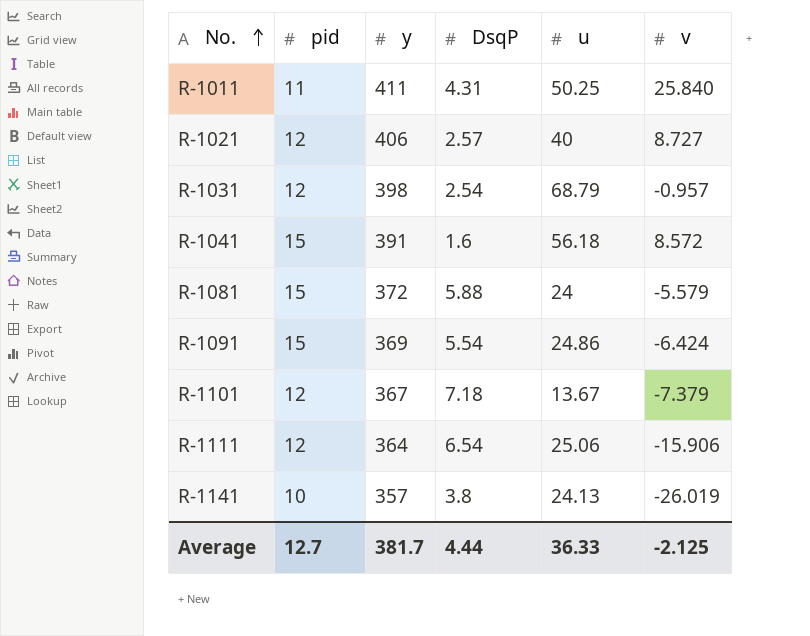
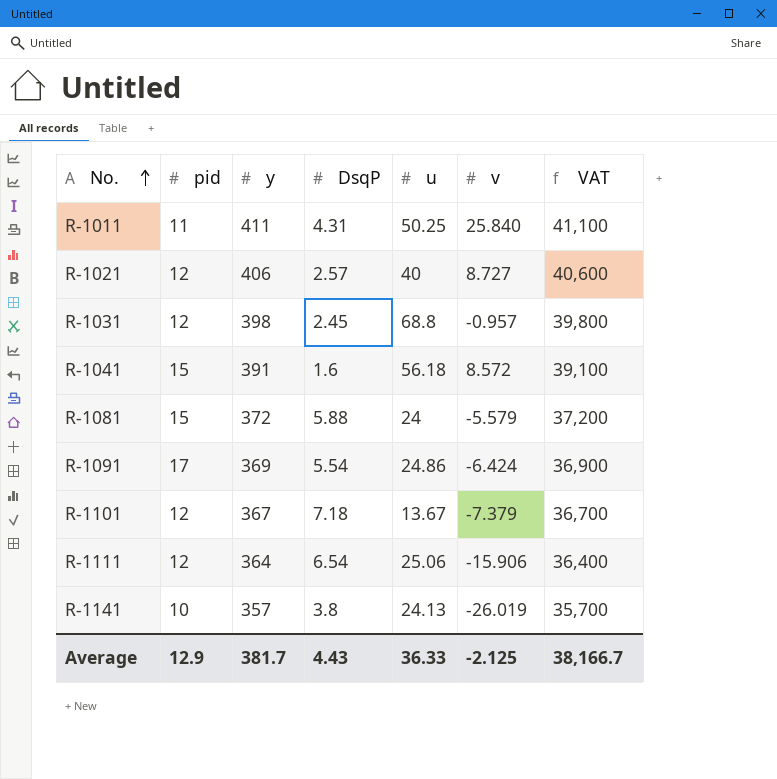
column VAT | formula: none -> [y] * 100
R-1031 | DsqP: 2.54 -> 2.45
R-1031 | u: 68.79 -> 68.8
R-1091 | pid: 15 -> 17
Average | pid: 12.7 -> 12.9
Average | DsqP: 4.44 -> 4.43

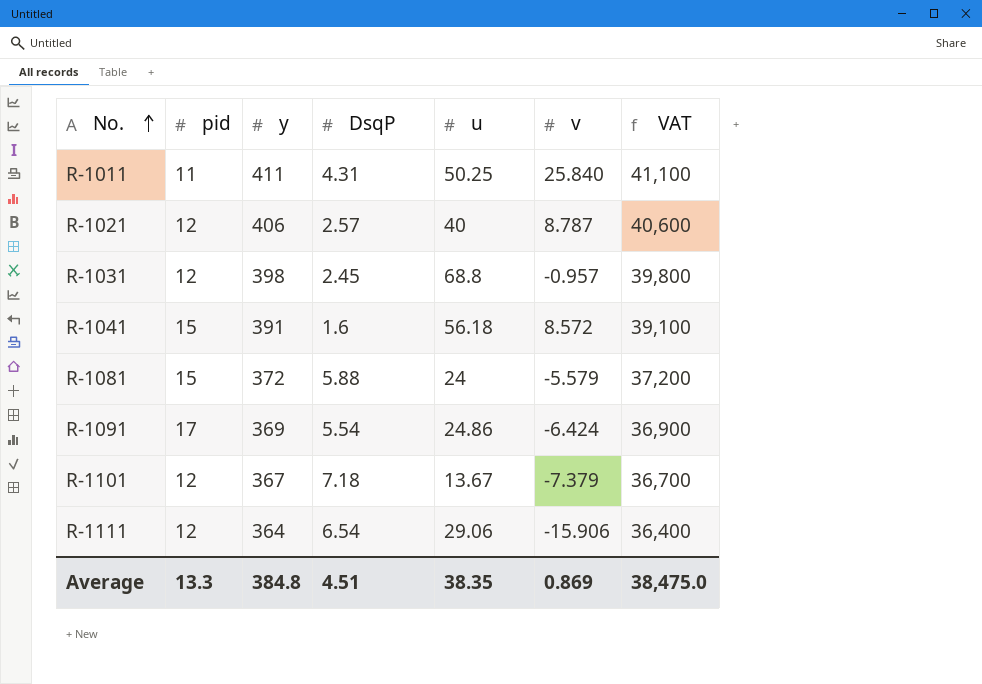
row R-1141: 10 | 357 | 3.8 | 24.13 | -26.019 | 35,700 -> none
R-1021 | v: 8.727 -> 8.787
R-1111 | u: 25.06 -> 29.06
Average | pid: 12.9 -> 13.3
Average | y: 381.7 -> 384.8
Average | DsqP: 4.43 -> 4.51
Average | u: 36.33 -> 38.35
Average | v: -2.125 -> 0.869
Average | VAT: 38,166.7 -> 38,475.0

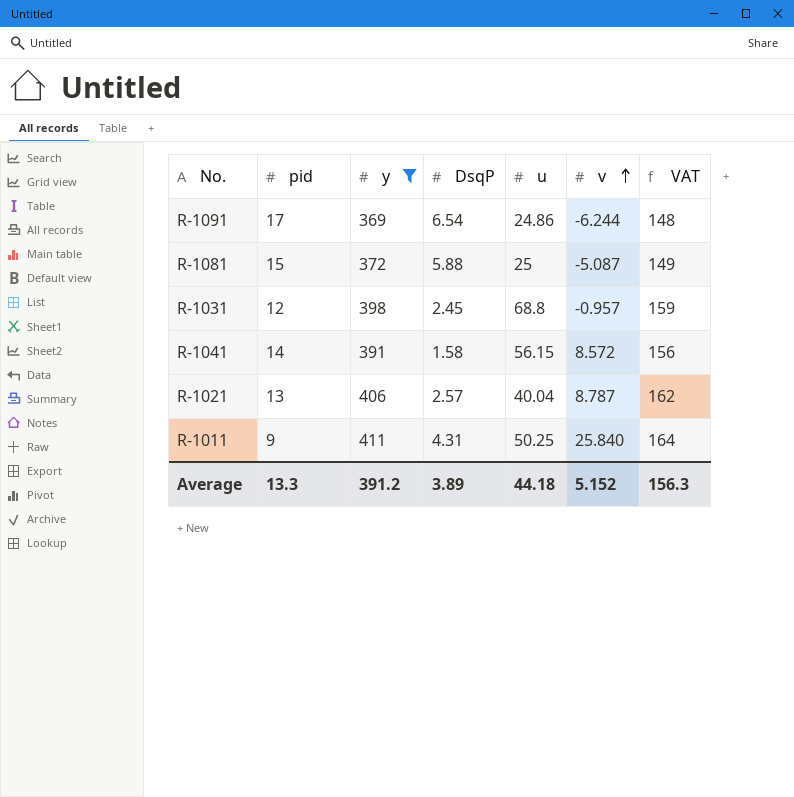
filter: none -> y >= 369
row order: No. ascending -> v ascending
column VAT | formula: [y] * 100 -> [y] * 0.4
R-1091 | DsqP: 5.54 -> 6.54
R-1091 | v: -6.424 -> -6.244
R-1081 | u: 24 -> 25
R-1081 | v: -5.579 -> -5.087
R-1041 | pid: 15 -> 14
R-1041 | DsqP: 1.6 -> 1.58
R-1041 | u: 56.18 -> 56.15
R-1021 | pid: 12 -> 13
R-1021 | u: 40 -> 40.04
R-1011 | pid: 11 -> 9
Average | y: 384.8 -> 391.2
Average | DsqP: 4.51 -> 3.89
Average | u: 38.35 -> 44.18
Average | v: 0.869 -> 5.152
Average | VAT: 38,475.0 -> 156.3

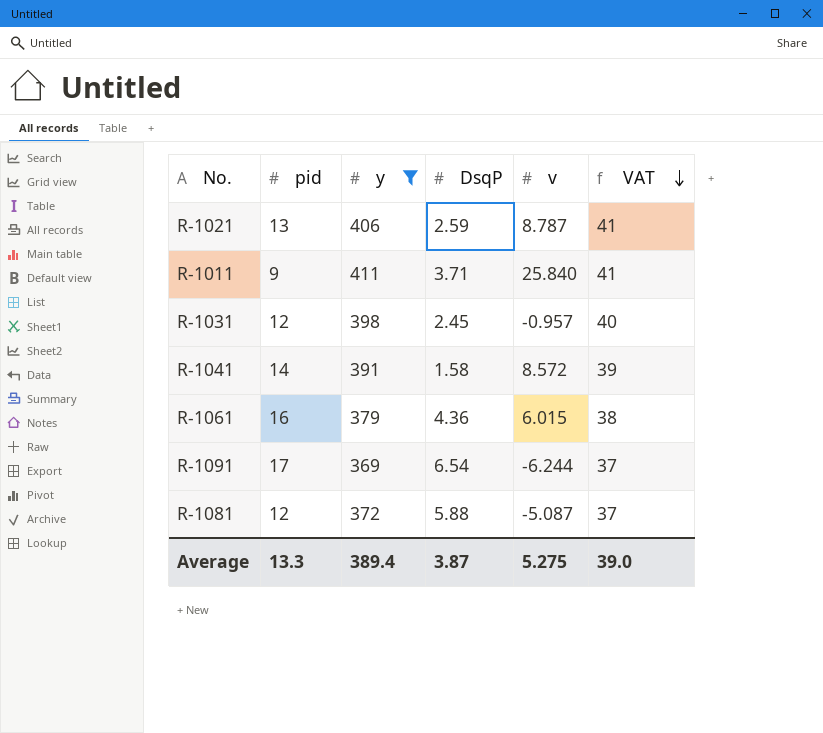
row order: v ascending -> VAT descending
column u | position: 5 -> none
column VAT | formula: [y] * 0.4 -> [y] * 0.1
R-1021 | DsqP: 2.57 -> 2.59
R-1011 | DsqP: 4.31 -> 3.71
row R-1061: none -> 16 | 379 | 4.36 | 6.015 | 38
R-1081 | pid: 15 -> 12
Average | y: 391.2 -> 389.4
Average | DsqP: 3.89 -> 3.87
Average | v: 5.152 -> 5.275
Average | VAT: 156.3 -> 39.0

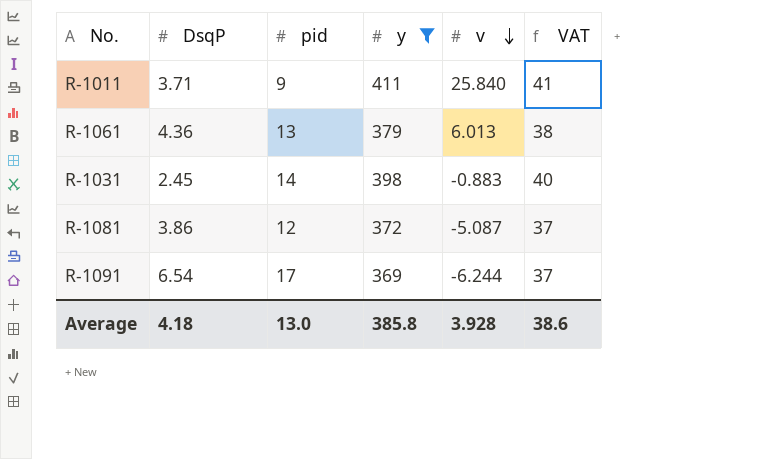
row order: VAT descending -> v descending
column DsqP | position: 4 -> 2
row R-1021: 13 | 406 | 2.59 | 8.787 | 41 -> none
row R-1041: 14 | 391 | 1.58 | 8.572 | 39 -> none
R-1061 | pid: 16 -> 13
R-1061 | v: 6.015 -> 6.013
R-1031 | pid: 12 -> 14
R-1031 | v: -0.957 -> -0.883
R-1081 | DsqP: 5.88 -> 3.86
Average | DsqP: 3.87 -> 4.18
Average | pid: 13.3 -> 13.0
Average | y: 389.4 -> 385.8
Average | v: 5.275 -> 3.928
Average | VAT: 39.0 -> 38.6

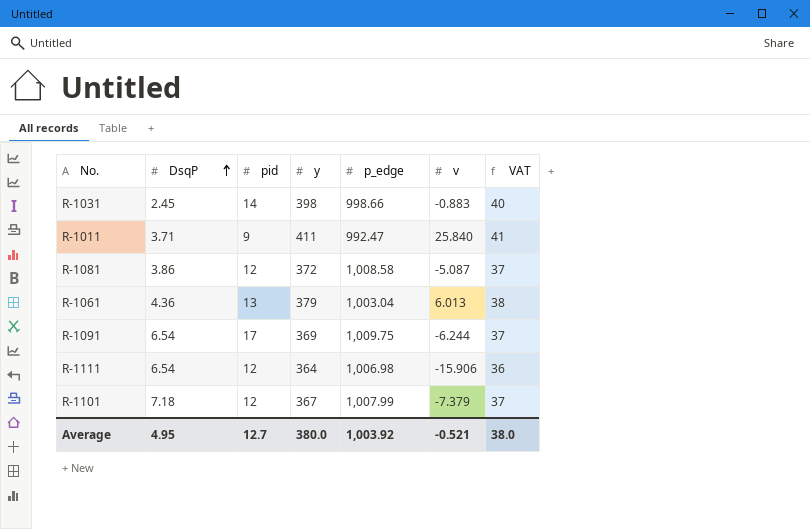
filter: y >= 369 -> none
row order: v descending -> DsqP ascending
column p_edge | position: none -> 5
Average | DsqP: 4.18 -> 4.95
Average | pid: 13.0 -> 12.7
Average | y: 385.8 -> 380.0
Average | v: 3.928 -> -0.521
Average | VAT: 38.6 -> 38.0

